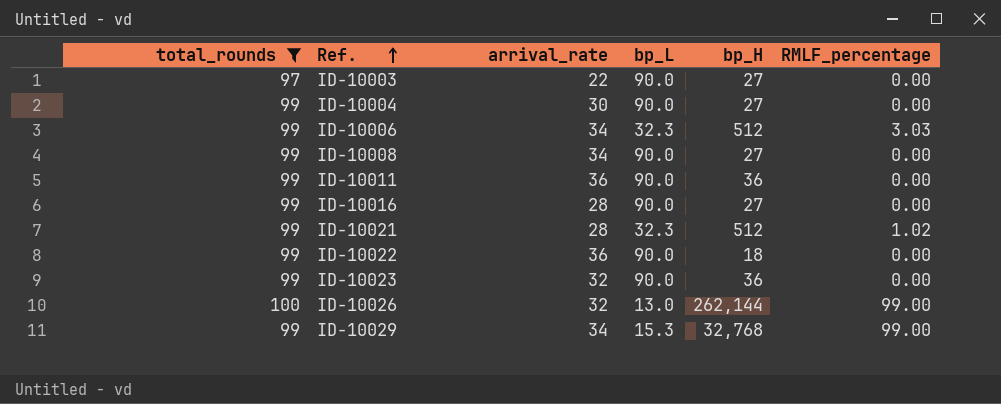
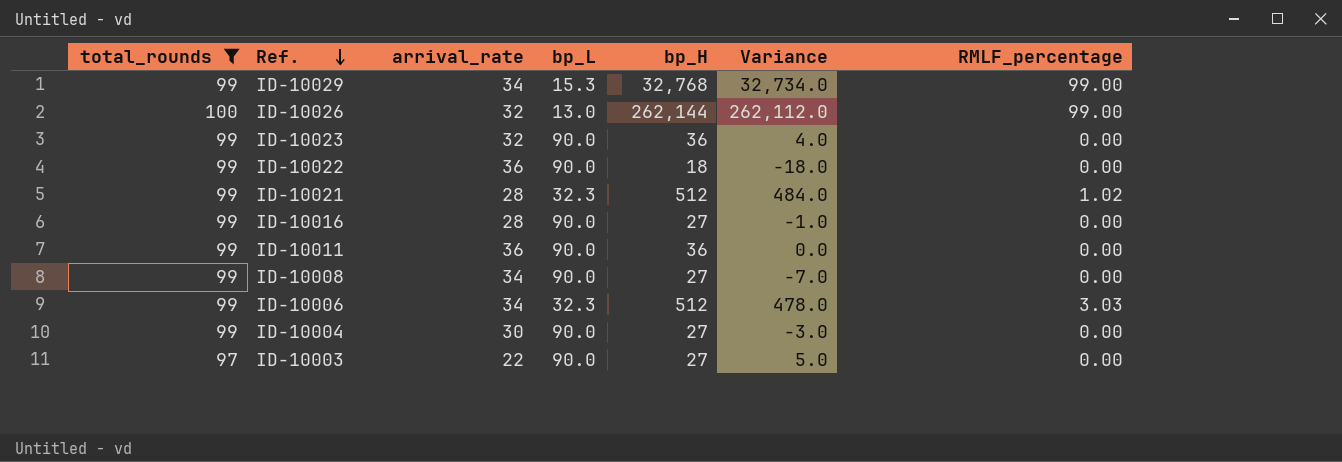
row order: Ref. ascending -> Ref. descending
column Variance | formula: none -> [bp_H] - [arrival_rate]

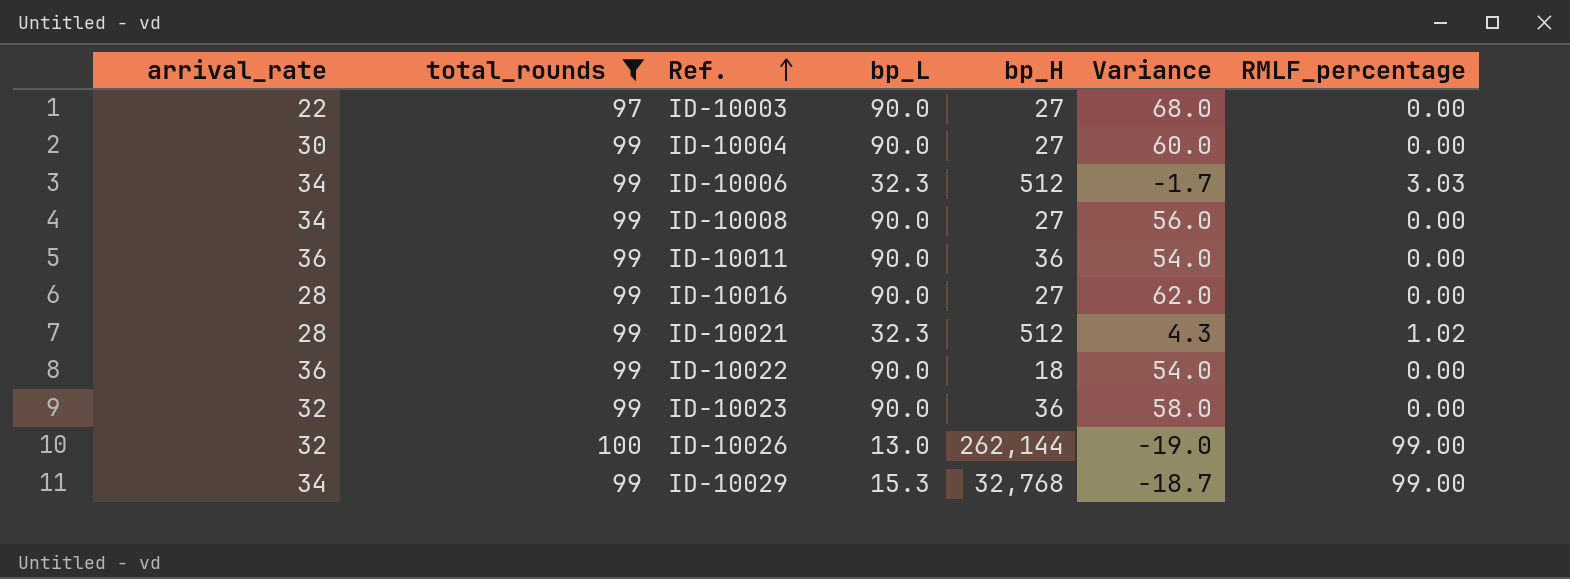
row order: Ref. descending -> Ref. ascending
column arrival_rate | position: 3 -> 1
column Variance | formula: [bp_H] - [arrival_rate] -> [bp_L] - [arrival_rate]

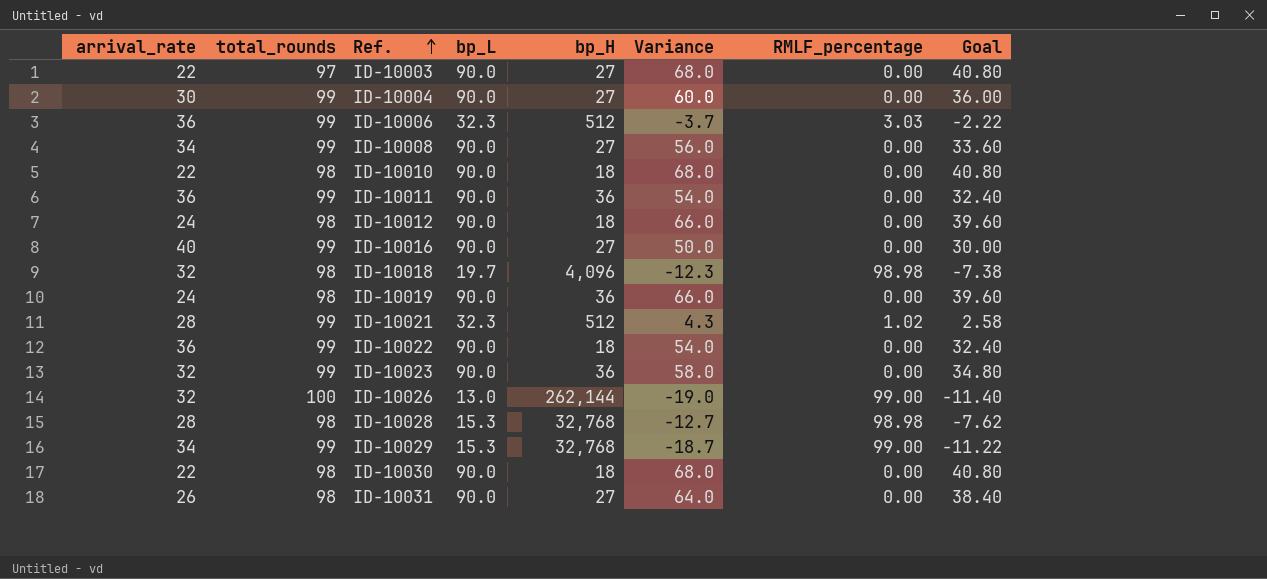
filter: total_rounds != 98 -> none
column Goal | formula: none -> [Variance] * 0.6
ID-10006 | arrival_rate: 34 -> 36
ID-10006 | Variance: -1.7 -> -3.7
ID-10016 | arrival_rate: 28 -> 40
ID-10016 | Variance: 62.0 -> 50.0

